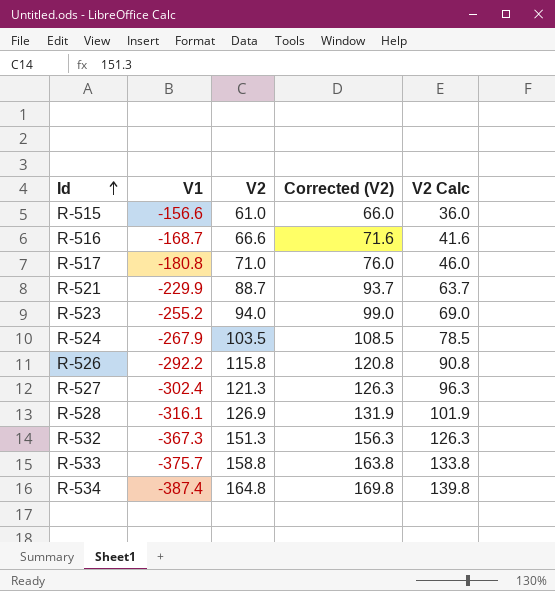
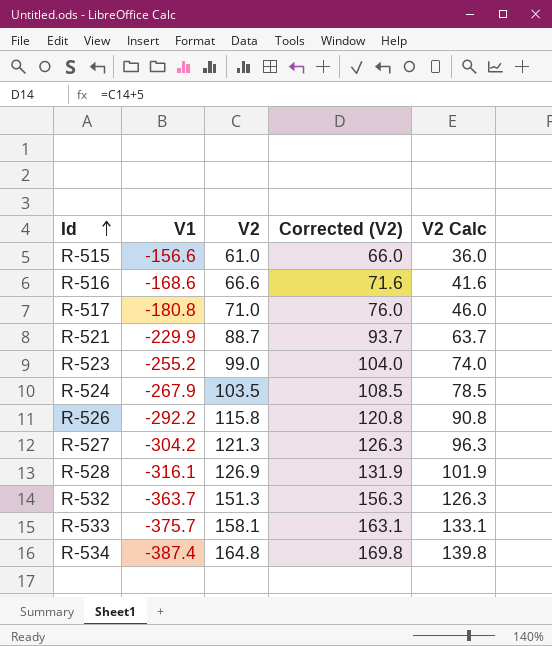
R-516 | V1: -168.7 -> -168.6
R-523 | V2: 94.0 -> 99.0
R-523 | Corrected (V2): 99.0 -> 104.0
R-523 | V2 Calc: 69.0 -> 74.0
R-527 | V1: -302.4 -> -304.2
R-532 | V1: -367.3 -> -363.7
R-533 | V2: 158.8 -> 158.1
R-533 | Corrected (V2): 163.8 -> 163.1
R-533 | V2 Calc: 133.8 -> 133.1

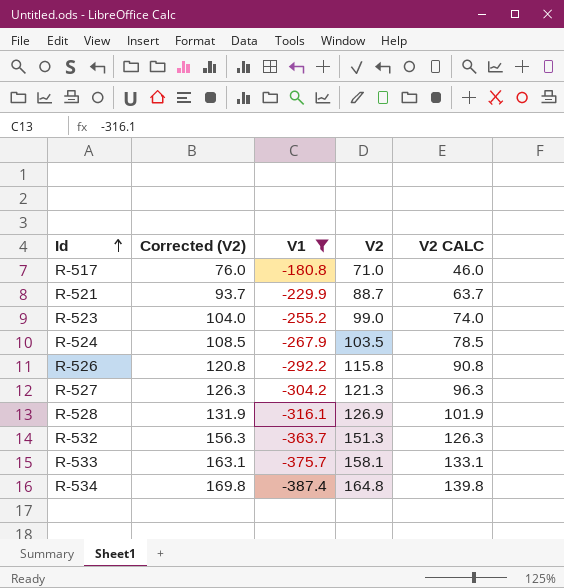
filter: none -> V1 <= -180.8
column Corrected (V2) | position: 4 -> 2
column name: V2 Calc -> V2 CALC

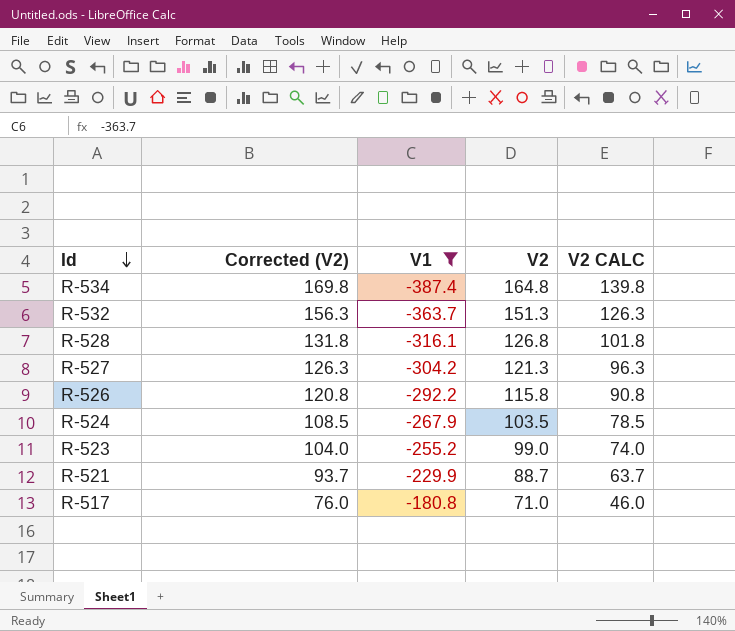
row order: Id ascending -> Id descending
row R-533: 163.1 | -375.7 | 158.1 | 133.1 -> none
R-528 | Corrected (V2): 131.9 -> 131.8
R-528 | V2: 126.9 -> 126.8
R-528 | V2 CALC: 101.9 -> 101.8

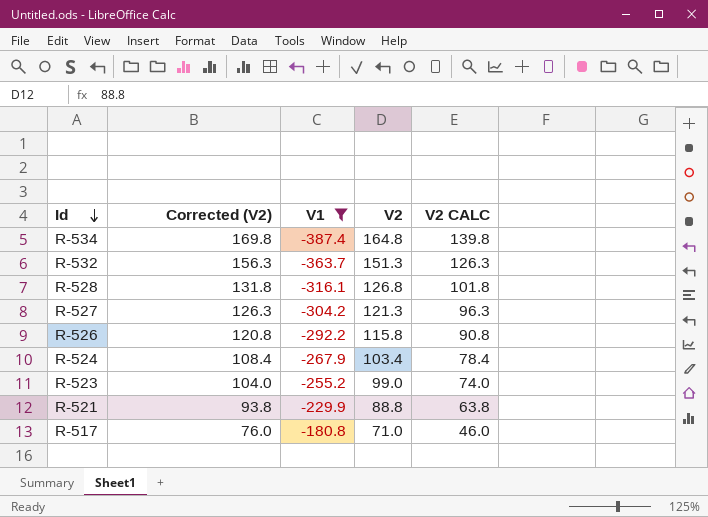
R-524 | Corrected (V2): 108.5 -> 108.4
R-524 | V2: 103.5 -> 103.4
R-524 | V2 CALC: 78.5 -> 78.4
R-521 | Corrected (V2): 93.7 -> 93.8
R-521 | V2: 88.7 -> 88.8
R-521 | V2 CALC: 63.7 -> 63.8

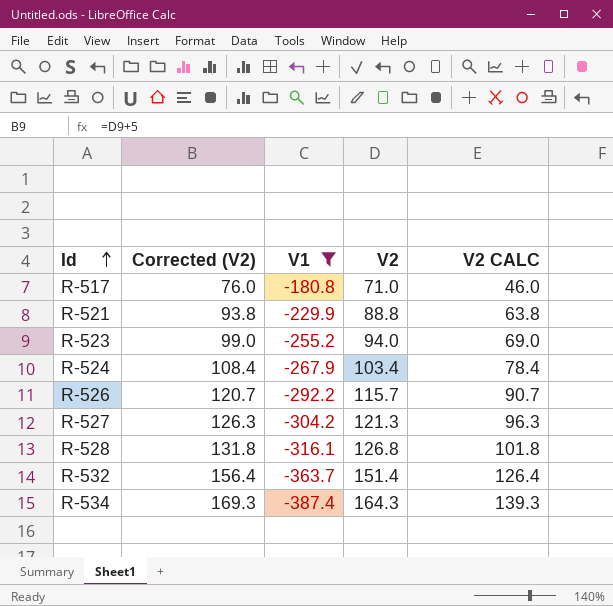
row order: Id descending -> Id ascending
R-523 | Corrected (V2): 104.0 -> 99.0
R-523 | V2: 99.0 -> 94.0
R-523 | V2 CALC: 74.0 -> 69.0
R-526 | Corrected (V2): 120.8 -> 120.7
R-526 | V2: 115.8 -> 115.7
R-526 | V2 CALC: 90.8 -> 90.7
R-532 | Corrected (V2): 156.3 -> 156.4
R-532 | V2: 151.3 -> 151.4
R-532 | V2 CALC: 126.3 -> 126.4
R-534 | Corrected (V2): 169.8 -> 169.3
R-534 | V2: 164.8 -> 164.3
R-534 | V2 CALC: 139.8 -> 139.3

